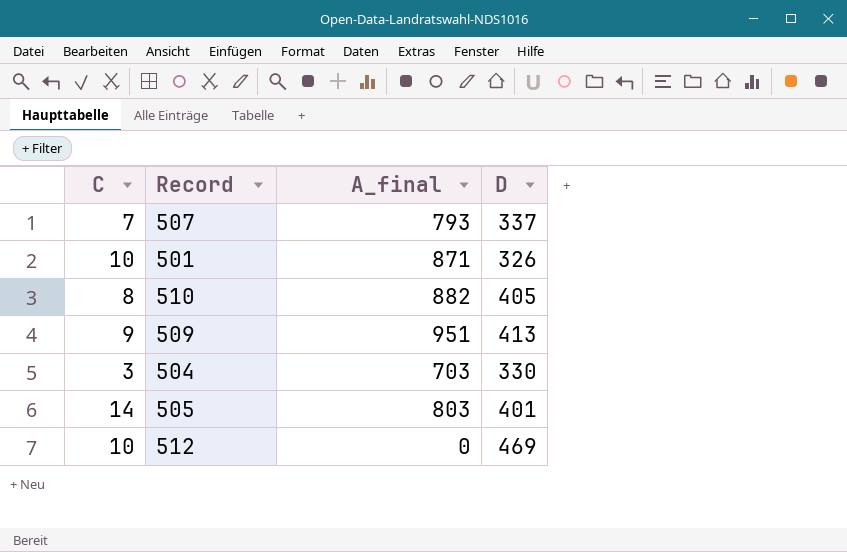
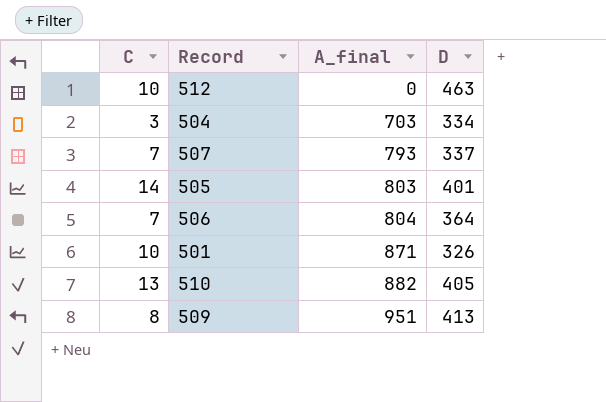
row order: none -> A_final ascending
512 | D: 469 -> 463
504 | D: 330 -> 334
row 506: none -> 7 | 804 | 364
510 | C: 8 -> 13
509 | C: 9 -> 8

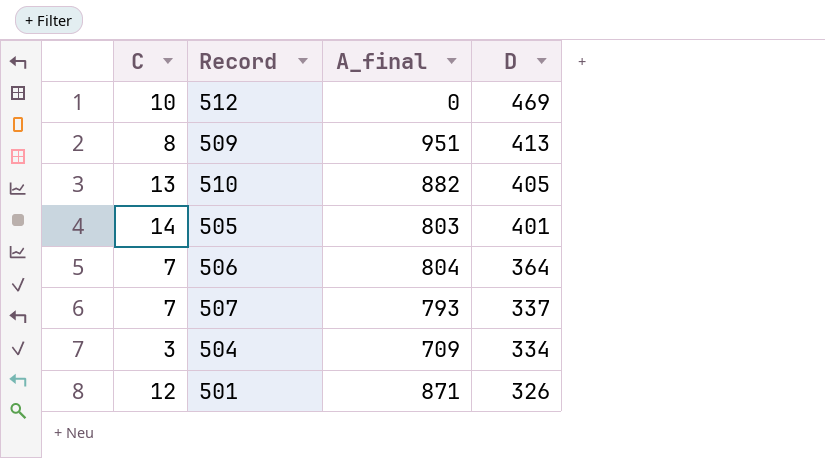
row order: A_final ascending -> D descending
512 | D: 463 -> 469
504 | A_final: 703 -> 709
501 | C: 10 -> 12

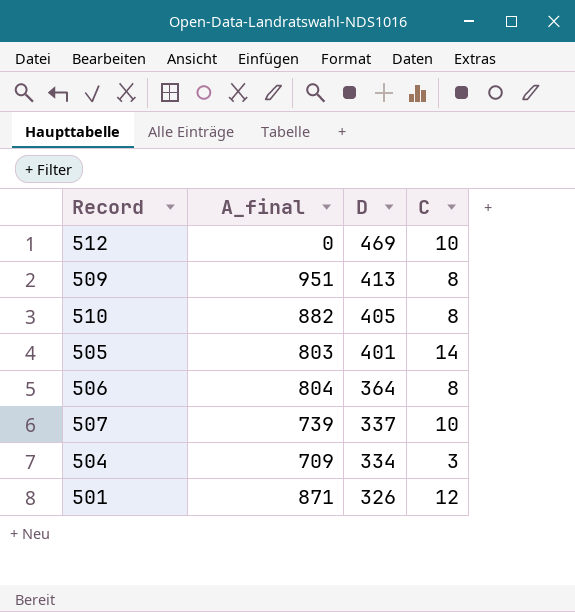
column C | position: 1 -> 4
510 | C: 13 -> 8
506 | C: 7 -> 8
507 | A_final: 793 -> 739
507 | C: 7 -> 10

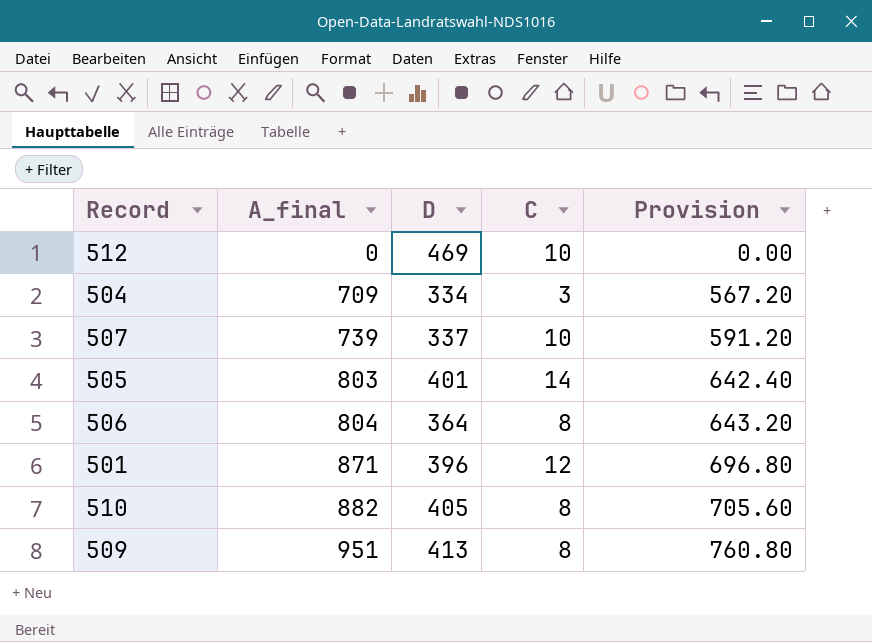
row order: D descending -> A_final ascending
column Provision | formula: none -> [A_final] * 0.8
501 | D: 326 -> 396

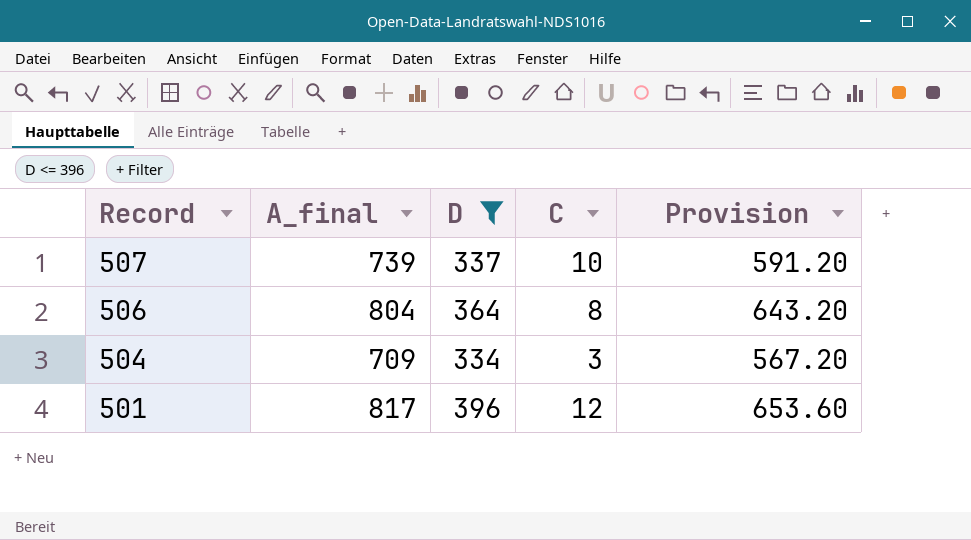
filter: none -> D <= 396
row order: A_final ascending -> Record descending
501 | A_final: 871 -> 817
501 | Provision: 696.80 -> 653.60

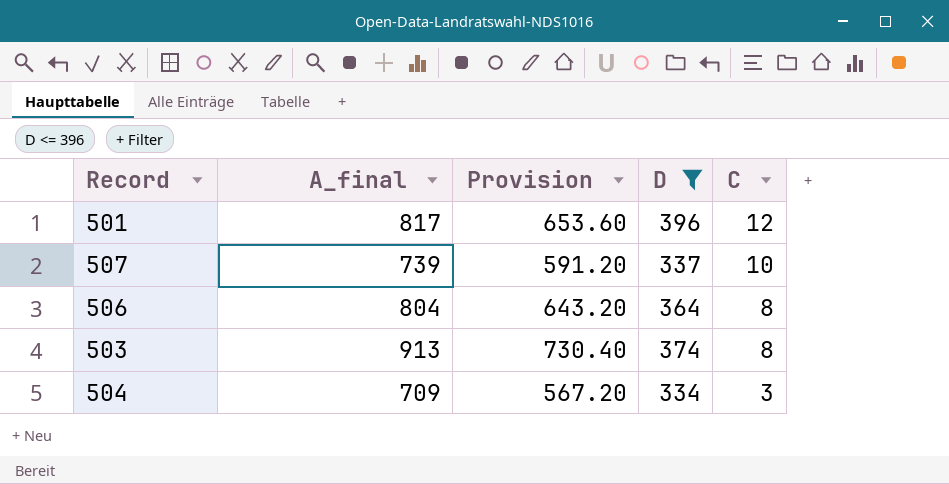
row order: Record descending -> C descending
column Provision | position: 5 -> 3
row 503: none -> 913 | 730.40 | 374 | 8

